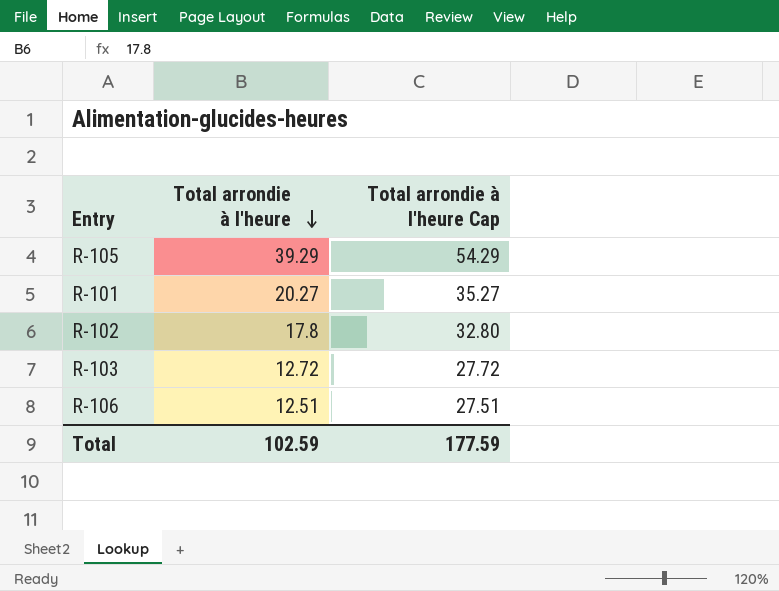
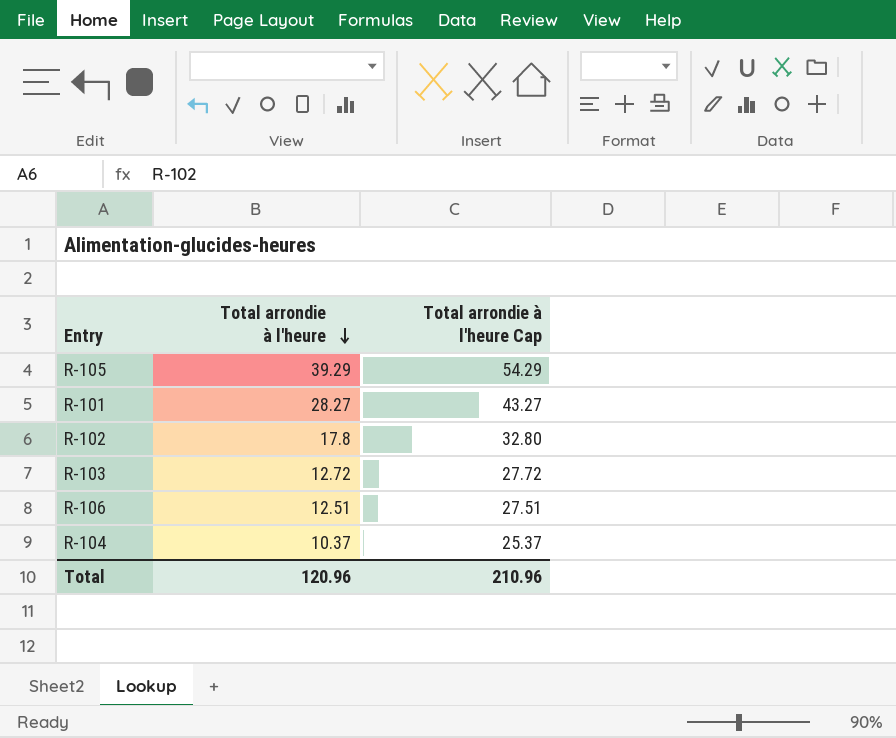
R-101 | Total arrondie à l'heure: 20.27 -> 28.27
R-101 | Total arrondie à l'heure Cap: 35.27 -> 43.27
row R-104: none -> 10.37 | 25.37
Total | Total arrondie à l'heure: 102.59 -> 120.96
Total | Total arrondie à l'heure Cap: 177.59 -> 210.96

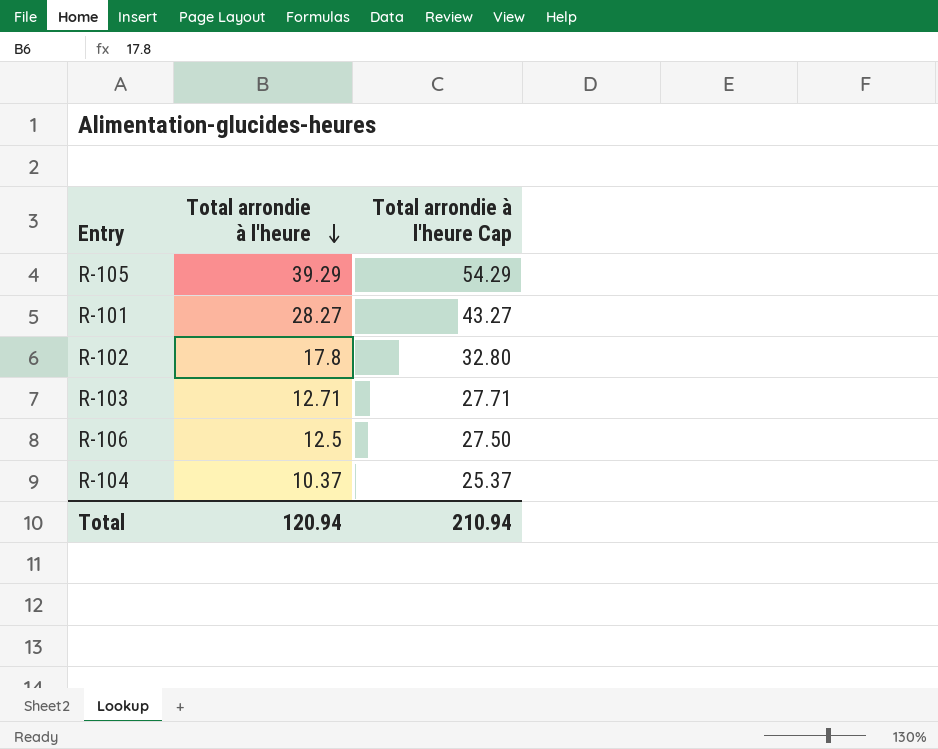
R-103 | Total arrondie à l'heure: 12.72 -> 12.71
R-103 | Total arrondie à l'heure Cap: 27.72 -> 27.71
R-106 | Total arrondie à l'heure: 12.51 -> 12.5
R-106 | Total arrondie à l'heure Cap: 27.51 -> 27.50
Total | Total arrondie à l'heure: 120.96 -> 120.94
Total | Total arrondie à l'heure Cap: 210.96 -> 210.94

